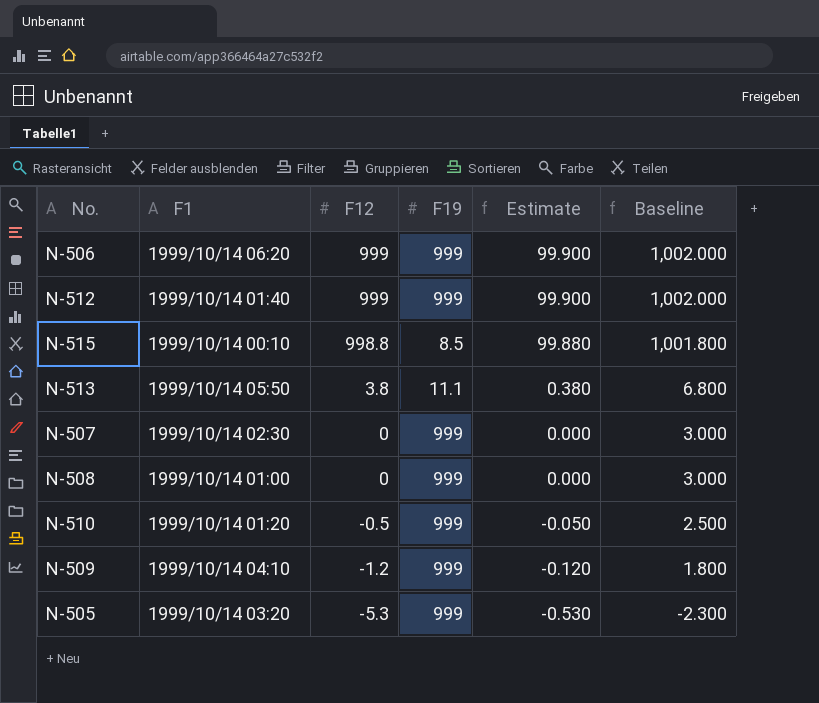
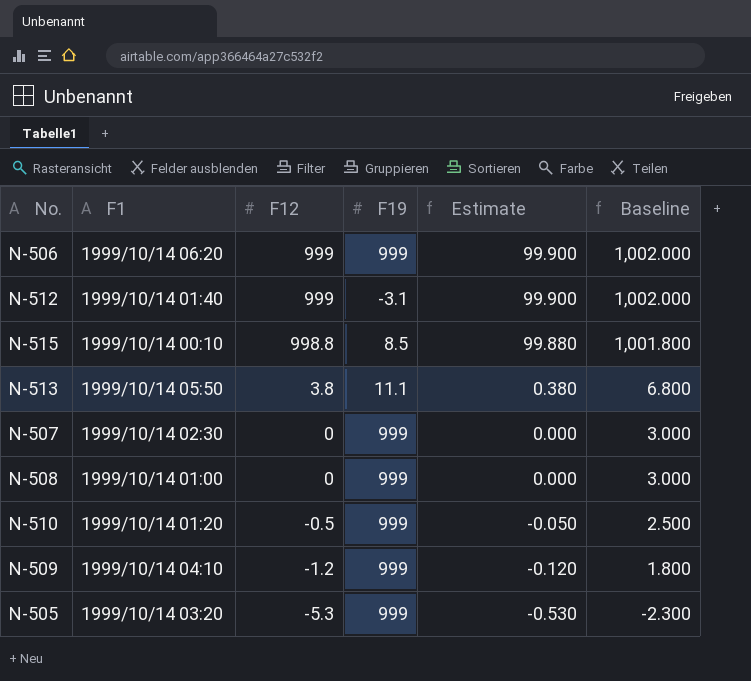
N-512 | F19: 999 -> -3.1

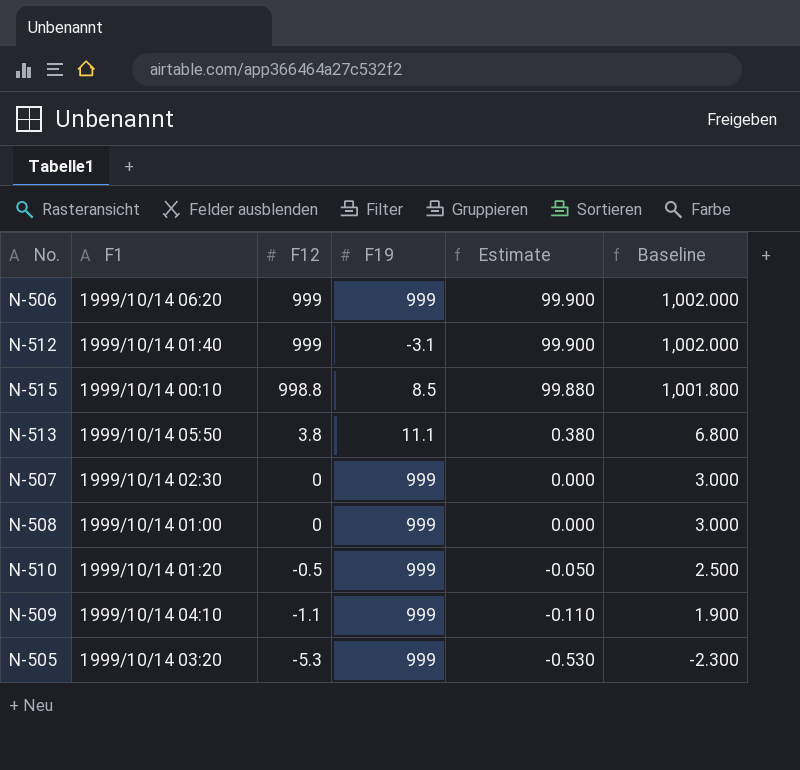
N-509 | F12: -1.2 -> -1.1
N-509 | Estimate: -0.120 -> -0.110
N-509 | Baseline: 1.800 -> 1.900

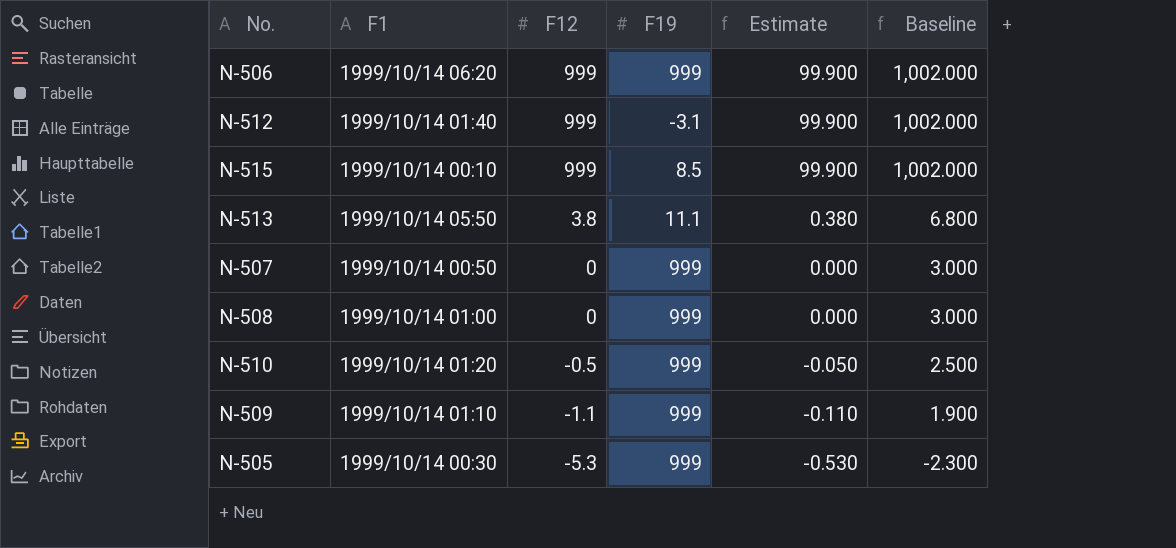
N-515 | F12: 998.8 -> 999
N-515 | Estimate: 99.880 -> 99.900
N-515 | Baseline: 1,001.800 -> 1,002.000
N-507 | F1: 1999/10/14 02:30 -> 1999/10/14 00:50
N-509 | F1: 1999/10/14 04:10 -> 1999/10/14 01:10
N-505 | F1: 1999/10/14 03:20 -> 1999/10/14 00:30

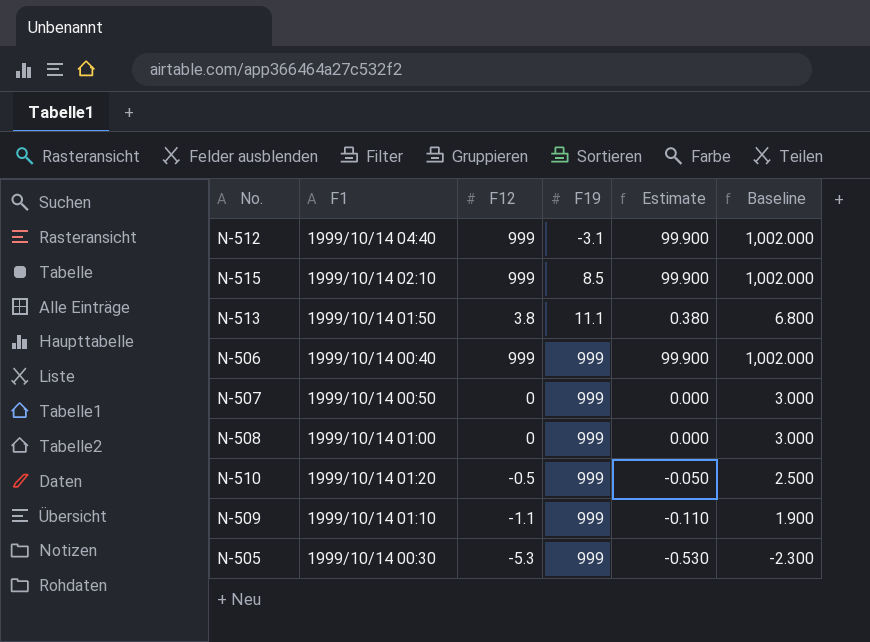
row order: F12 descending -> F19 ascending
N-512 | F1: 1999/10/14 01:40 -> 1999/10/14 04:40
N-515 | F1: 1999/10/14 00:10 -> 1999/10/14 02:10
N-513 | F1: 1999/10/14 05:50 -> 1999/10/14 01:50
N-506 | F1: 1999/10/14 06:20 -> 1999/10/14 00:40

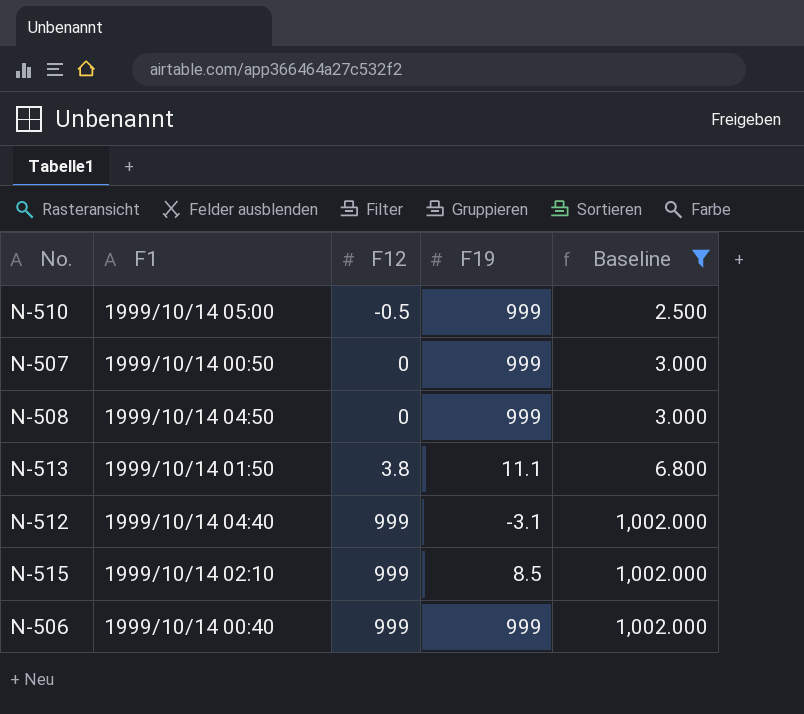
filter: none -> Baseline >= 2.500
row order: F19 ascending -> F12 ascending
column Estimate | formula: [F12] * 0.1 -> none
N-510 | F1: 1999/10/14 01:20 -> 1999/10/14 05:00
N-508 | F1: 1999/10/14 01:00 -> 1999/10/14 04:50

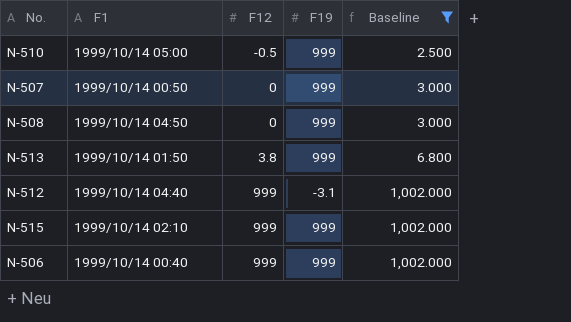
N-513 | F19: 11.1 -> 999
N-515 | F19: 8.5 -> 999

